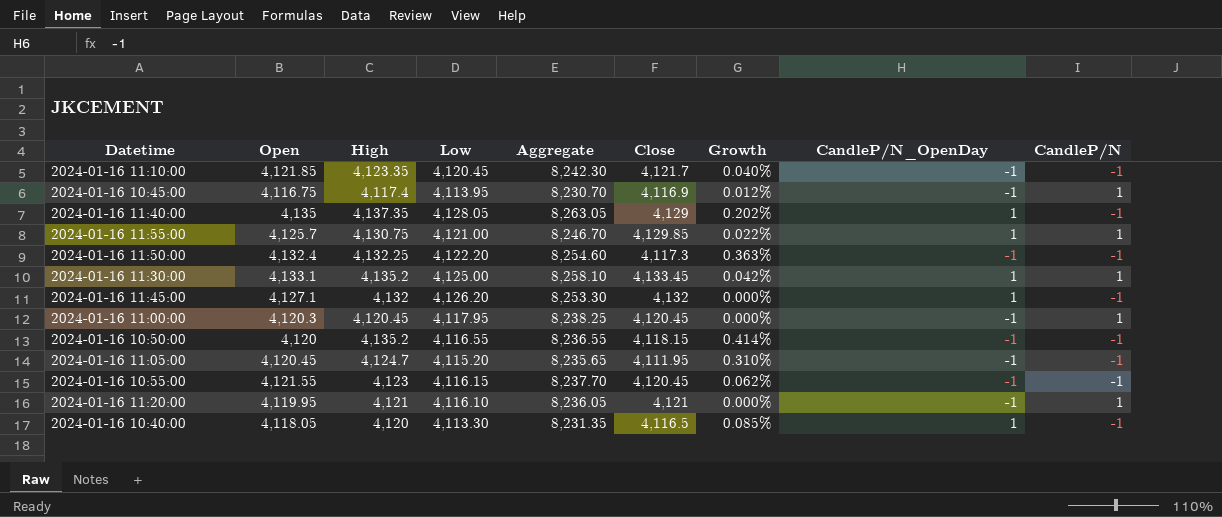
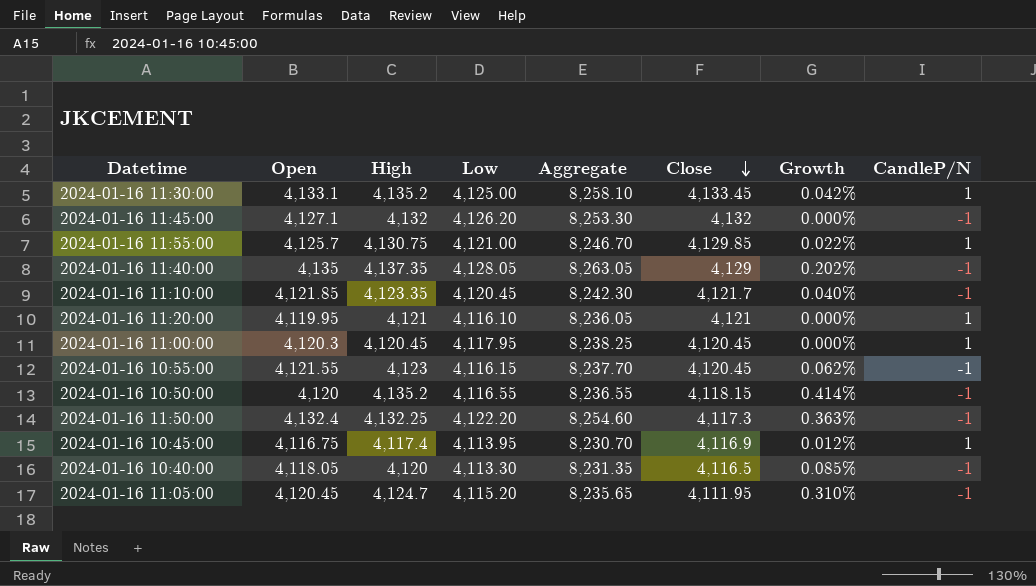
row order: none -> Close descending
column CandleP/N_OpenDay | position: 8 -> none

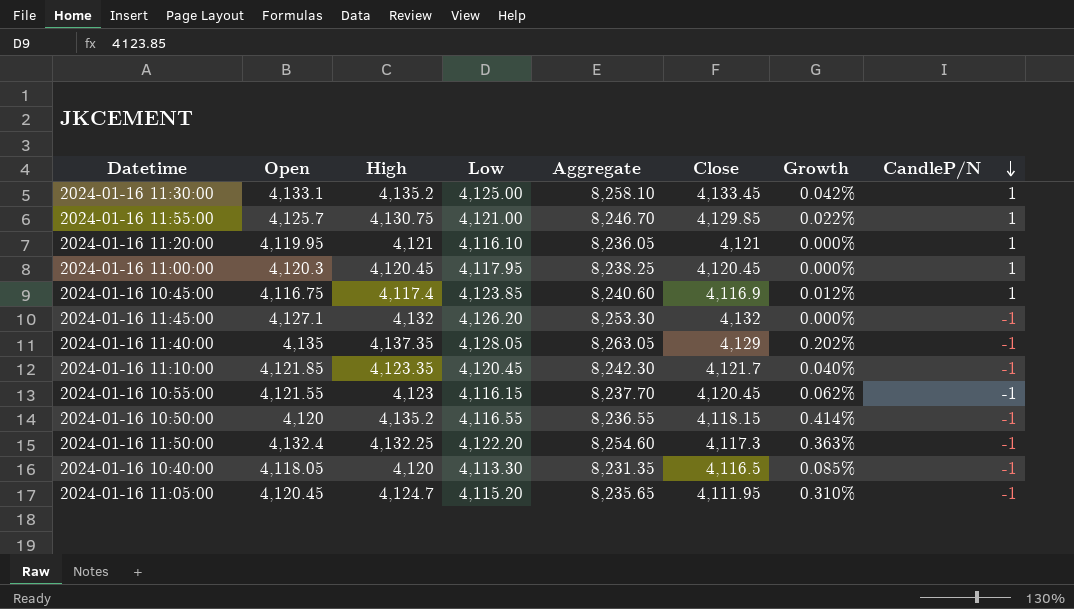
row order: Close descending -> CandleP/N descending
2024-01-16 10:45:00 | Low: 4,113.95 -> 4,123.85
2024-01-16 10:45:00 | Aggregate: 8,230.70 -> 8,240.60

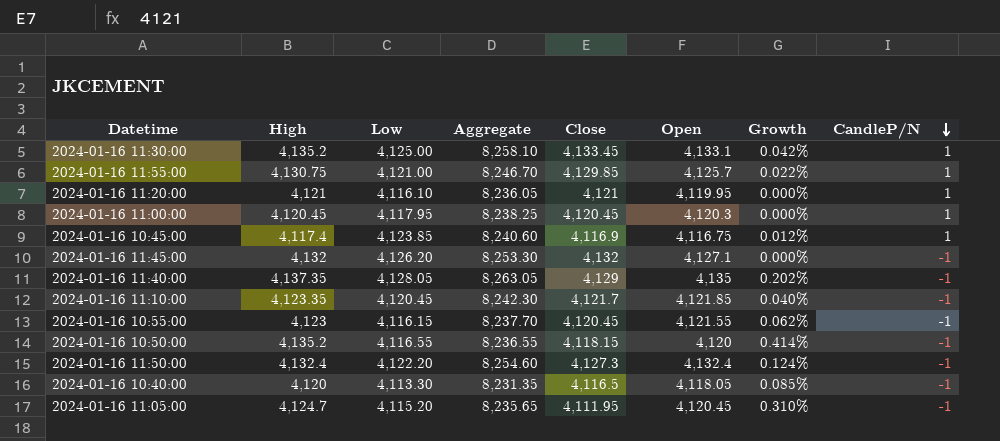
column Open | position: 2 -> 6
2024-01-16 11:50:00 | High: 4,132.25 -> 4,132.4
2024-01-16 11:50:00 | Close: 4,117.3 -> 4,127.3
2024-01-16 11:50:00 | Growth: 0.363% -> 0.124%

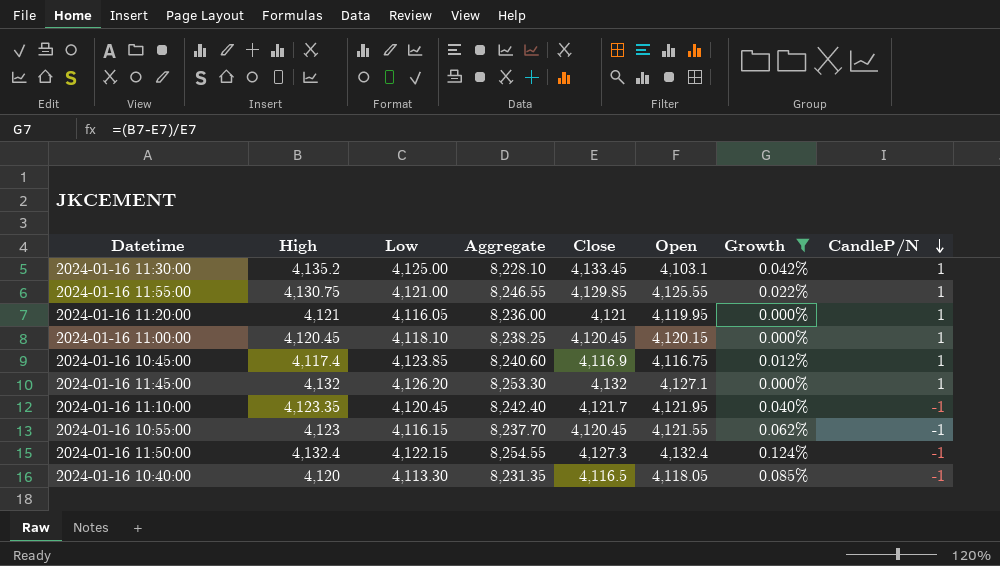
filter: none -> Growth <= 0.124%
2024-01-16 11:30:00 | Aggregate: 8,258.10 -> 8,228.10
2024-01-16 11:30:00 | Open: 4,133.1 -> 4,103.1
2024-01-16 11:55:00 | Aggregate: 8,246.70 -> 8,246.55
2024-01-16 11:55:00 | Open: 4,125.7 -> 4,125.55
2024-01-16 11:20:00 | Low: 4,116.10 -> 4,116.05
2024-01-16 11:20:00 | Aggregate: 8,236.05 -> 8,236.00
2024-01-16 11:00:00 | Low: 4,117.95 -> 4,118.10
2024-01-16 11:00:00 | Open: 4,120.3 -> 4,120.15
2024-01-16 11:45:00 | CandleP/N: -1 -> 1
2024-01-16 11:10:00 | Aggregate: 8,242.30 -> 8,242.40
2024-01-16 11:10:00 | Open: 4,121.85 -> 4,121.95
2024-01-16 11:50:00 | Low: 4,122.20 -> 4,122.15
2024-01-16 11:50:00 | Aggregate: 8,254.60 -> 8,254.55

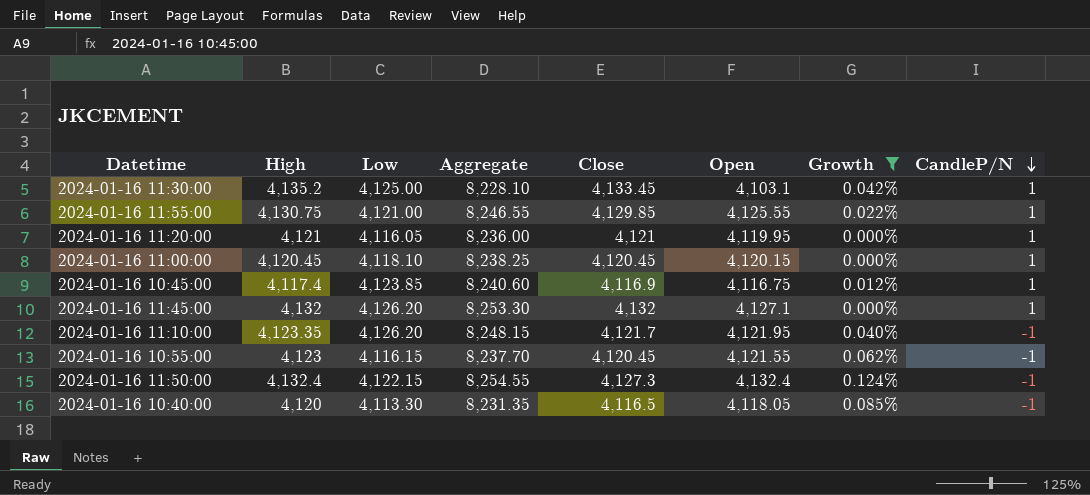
2024-01-16 11:10:00 | Low: 4,120.45 -> 4,126.20
2024-01-16 11:10:00 | Aggregate: 8,242.40 -> 8,248.15

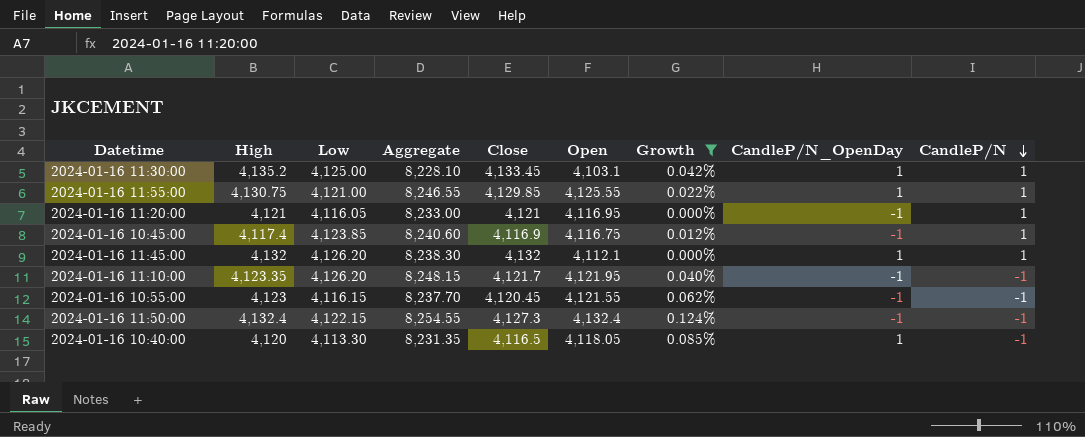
column CandleP/N_OpenDay | position: none -> 8
row 2024-01-16 11:00:00: 4,120.45 | 4,118.10 | 8,238.25 | 4,120.45 | 4,120.15 | 0.000% | 1 -> none
2024-01-16 11:20:00 | Aggregate: 8,236.00 -> 8,233.00
2024-01-16 11:20:00 | Open: 4,119.95 -> 4,116.95
2024-01-16 11:45:00 | Aggregate: 8,253.30 -> 8,238.30
2024-01-16 11:45:00 | Open: 4,127.1 -> 4,112.1

